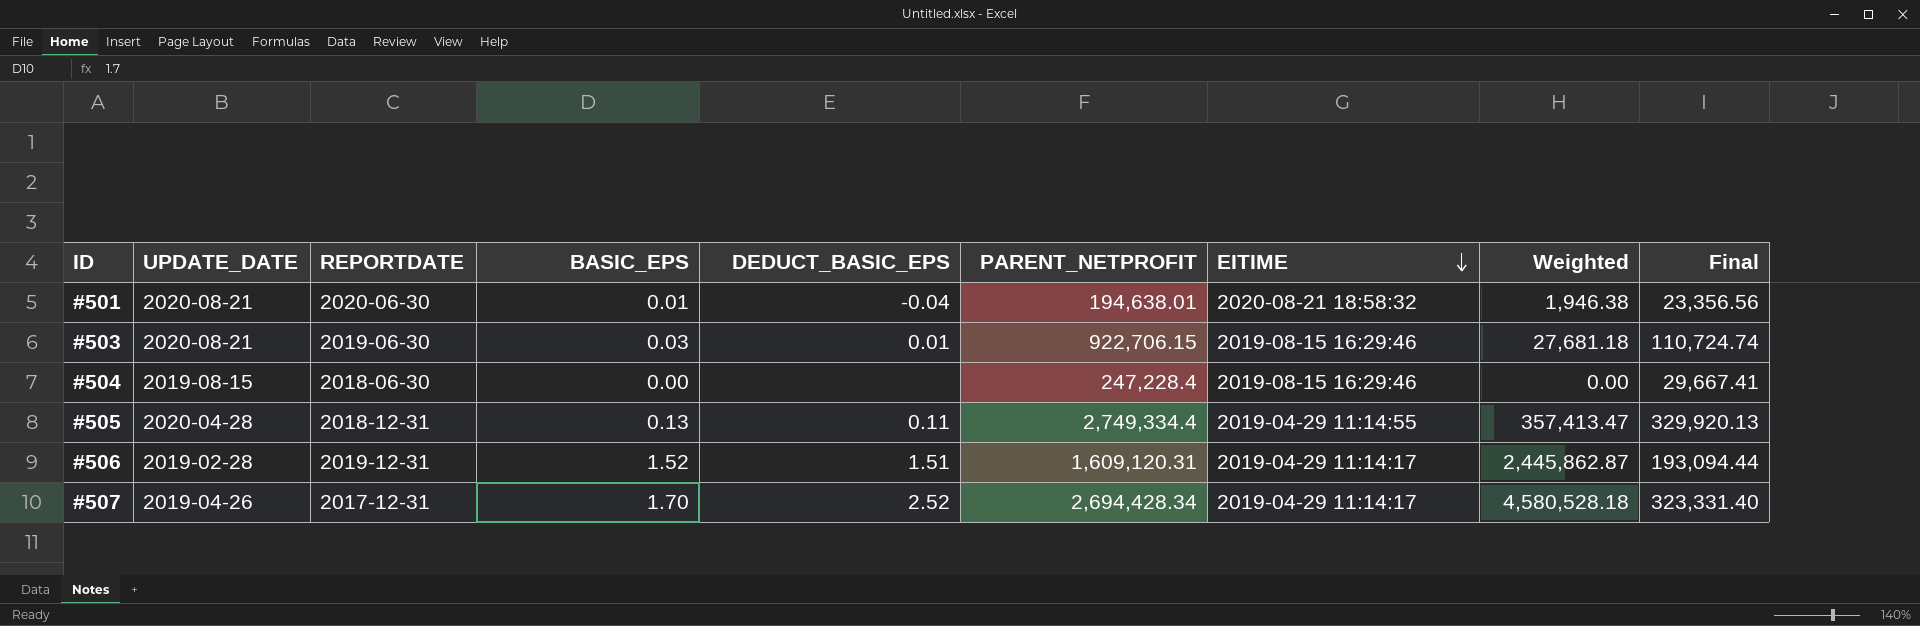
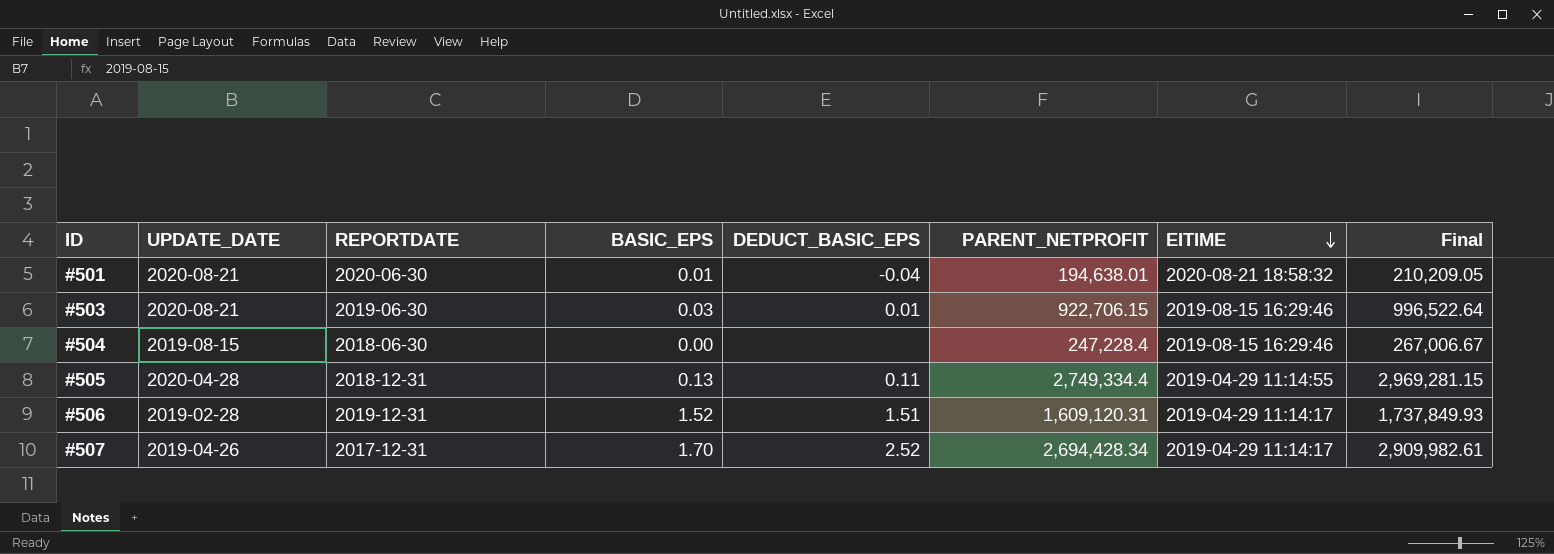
column Weighted | formula: [BASIC_EPS] * [PARENT_NETPROFIT] -> none
column Final | formula: [PARENT_NETPROFIT] * 0.12 -> [PARENT_NETPROFIT] * 1.08

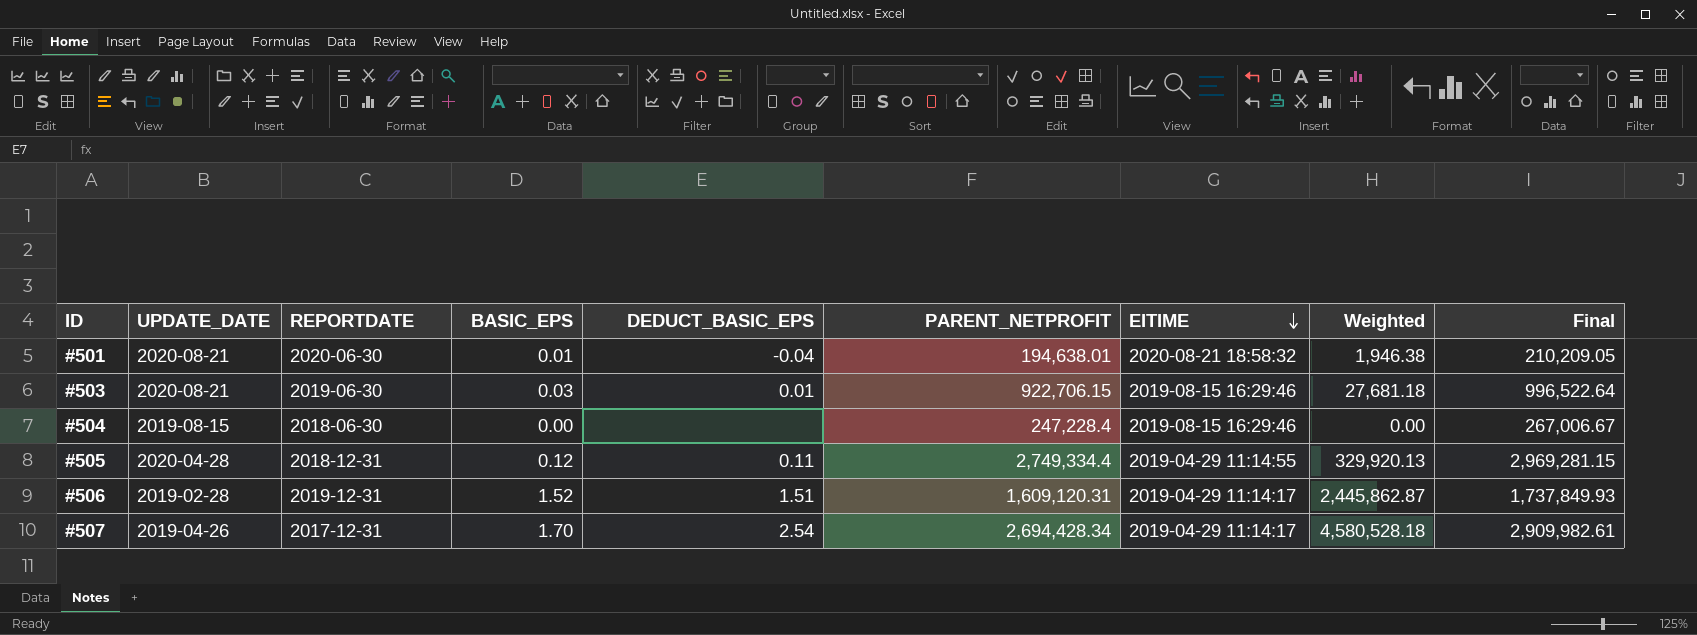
column Weighted | formula: none -> [BASIC_EPS] * [PARENT_NETPROFIT]
#505 | BASIC_EPS: 0.13 -> 0.12
#507 | DEDUCT_BASIC_EPS: 2.52 -> 2.54

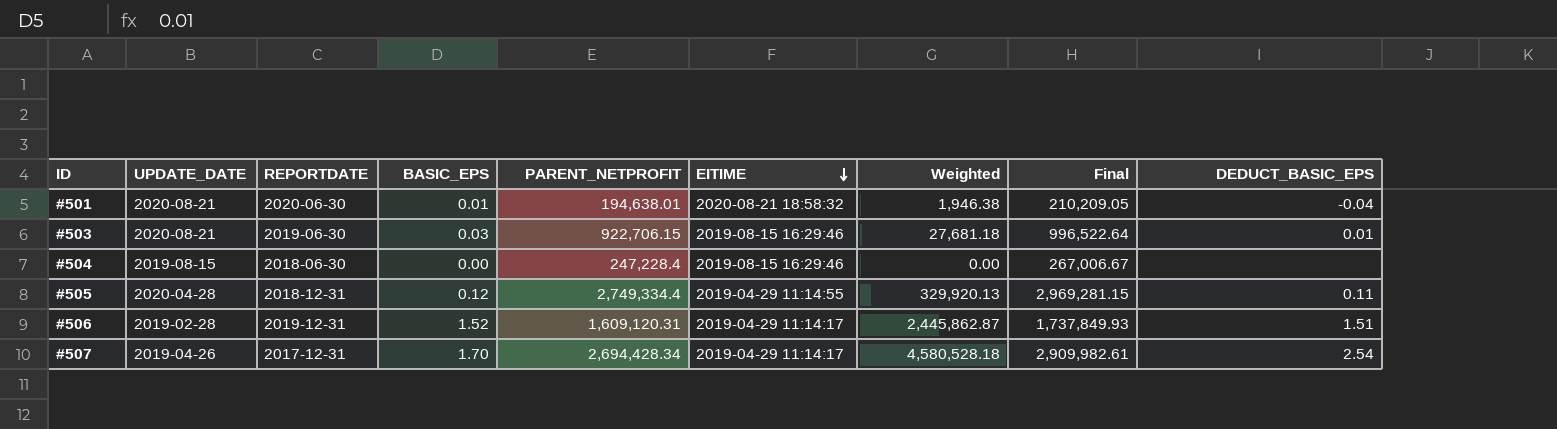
column DEDUCT_BASIC_EPS | position: 5 -> 9

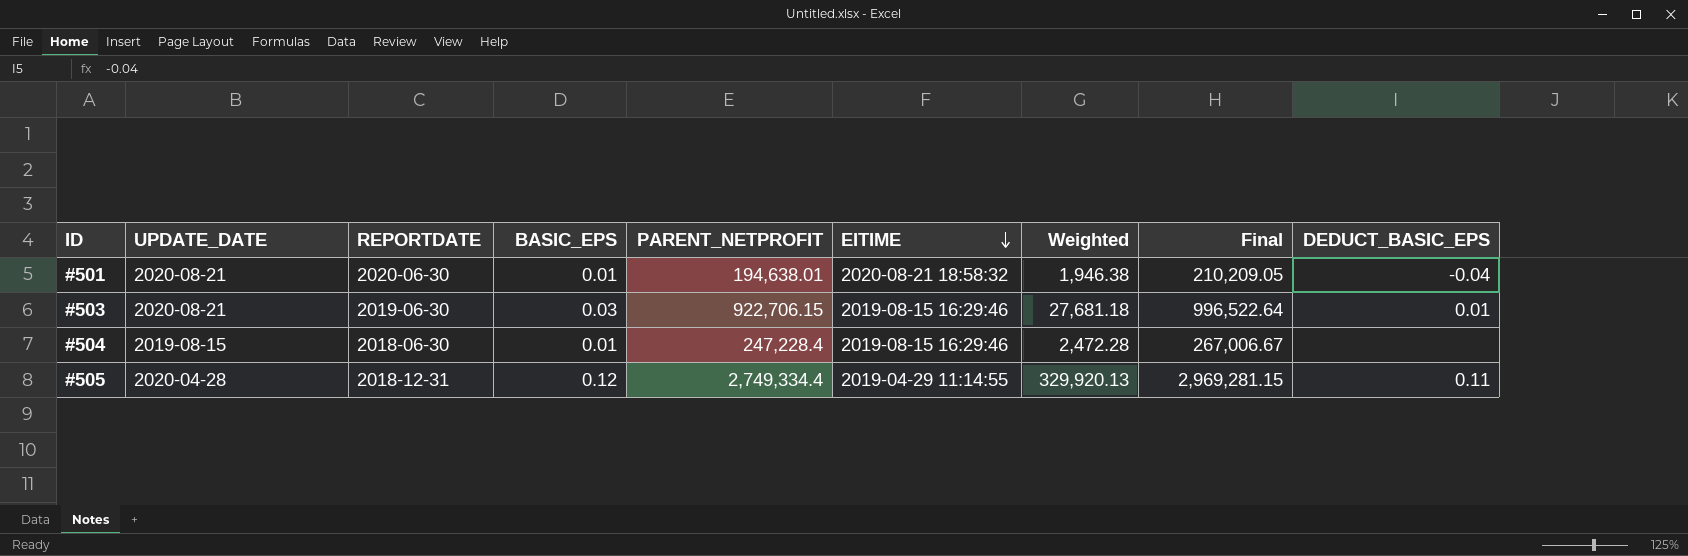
row #506: 2019-02-28 | 2019-12-31 | 1.52 | 1,609,120.31 | 2019-04-29 11:14:17 | 2,445,862.87 | 1,737,849.93 | 1.51 -> none
row #507: 2019-04-26 | 2017-12-31 | 1.70 | 2,694,428.34 | 2019-04-29 11:14:17 | 4,580,528.18 | 2,909,982.61 | 2.54 -> none
#504 | BASIC_EPS: 0.00 -> 0.01
#504 | Weighted: 0.00 -> 2,472.28

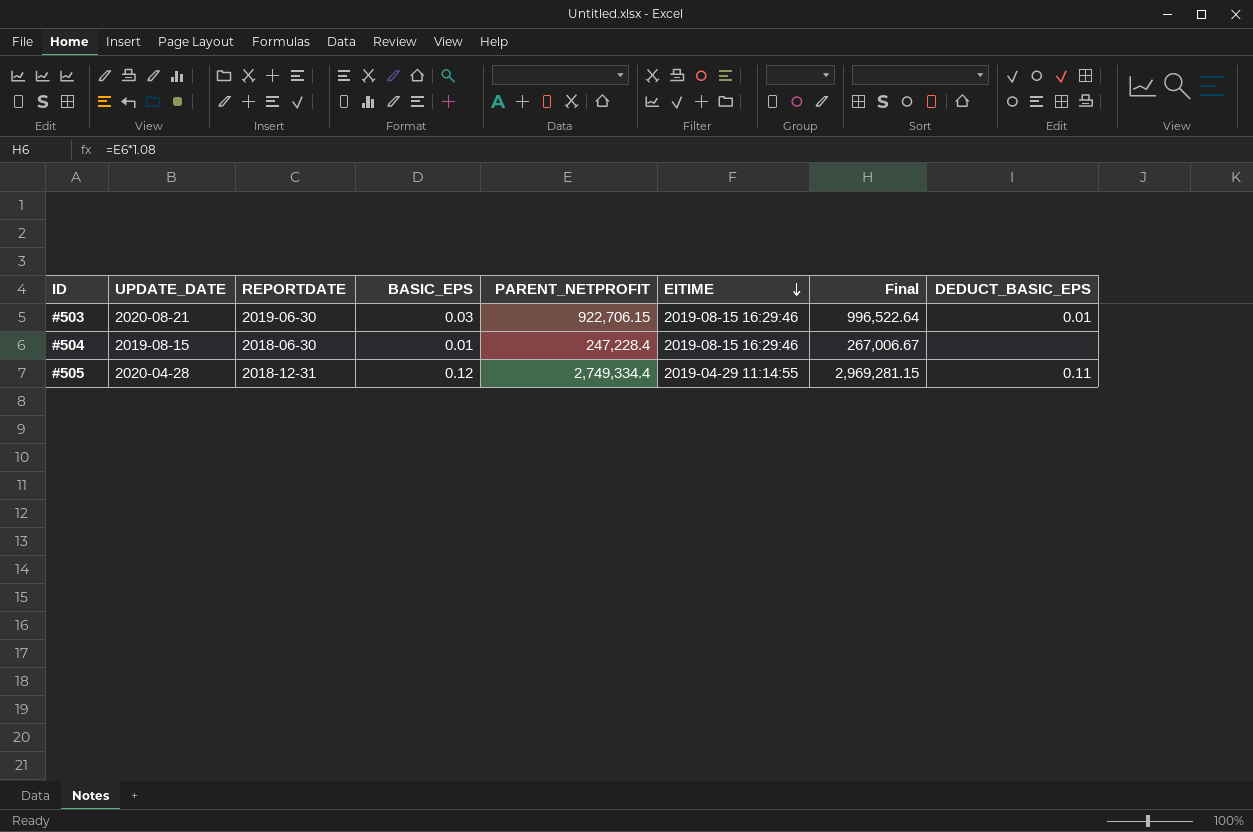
column Weighted | formula: [BASIC_EPS] * [PARENT_NETPROFIT] -> none
row #501: 2020-08-21 | 2020-06-30 | 0.01 | 194,638.01 | 2020-08-21 18:58:32 | 1,946.38 | 210,209.05 | -0.04 -> none

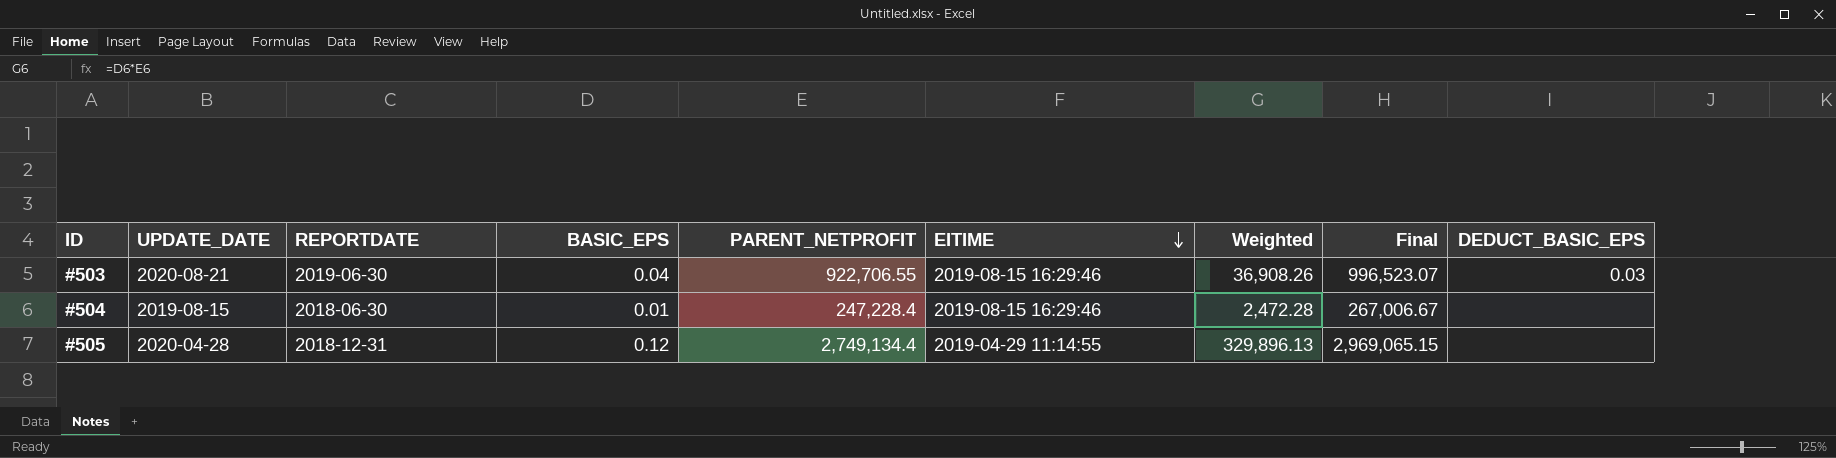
column Weighted | formula: none -> [BASIC_EPS] * [PARENT_NETPROFIT]
#503 | BASIC_EPS: 0.03 -> 0.04
#503 | PARENT_NETPROFIT: 922,706.15 -> 922,706.55
#503 | Final: 996,522.64 -> 996,523.07
#503 | DEDUCT_BASIC_EPS: 0.01 -> 0.03
#505 | PARENT_NETPROFIT: 2,749,334.4 -> 2,749,134.4
#505 | Final: 2,969,281.15 -> 2,969,065.15
#505 | DEDUCT_BASIC_EPS: 0.11 -> none

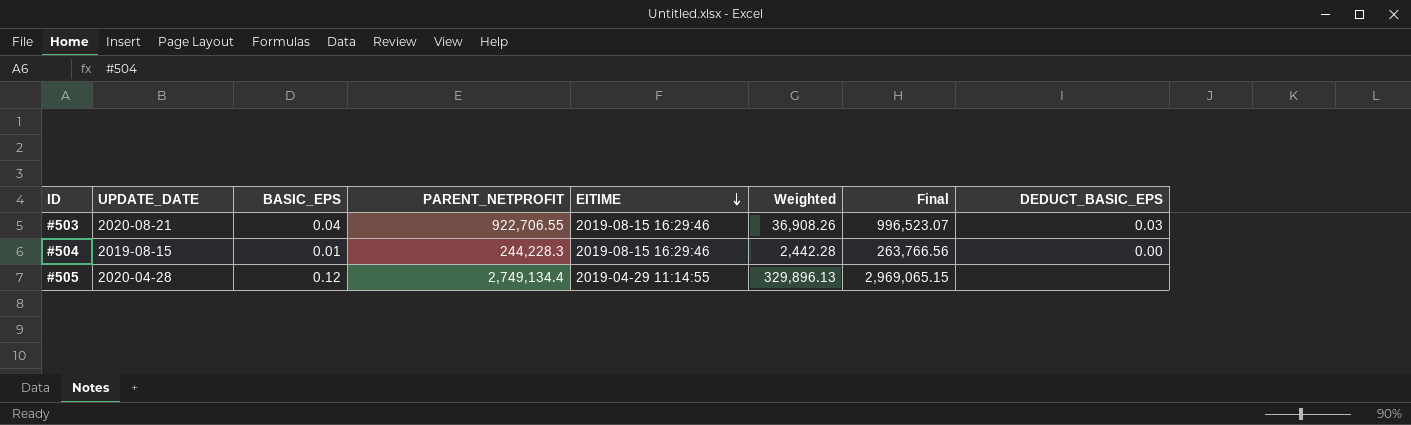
column REPORTDATE | position: 3 -> none
#504 | PARENT_NETPROFIT: 247,228.4 -> 244,228.3
#504 | Weighted: 2,472.28 -> 2,442.28
#504 | Final: 267,006.67 -> 263,766.56
#504 | DEDUCT_BASIC_EPS: none -> 0.00

